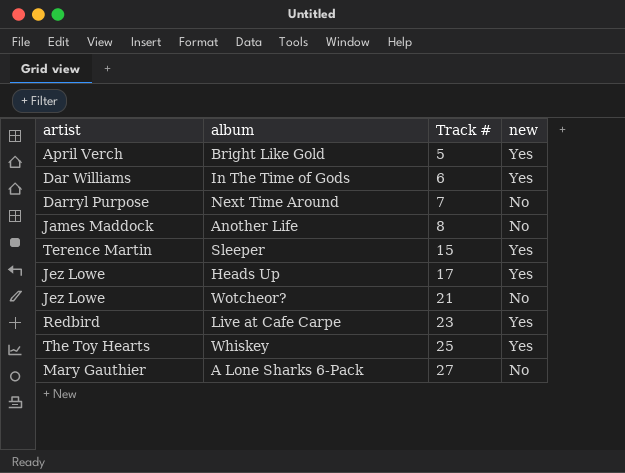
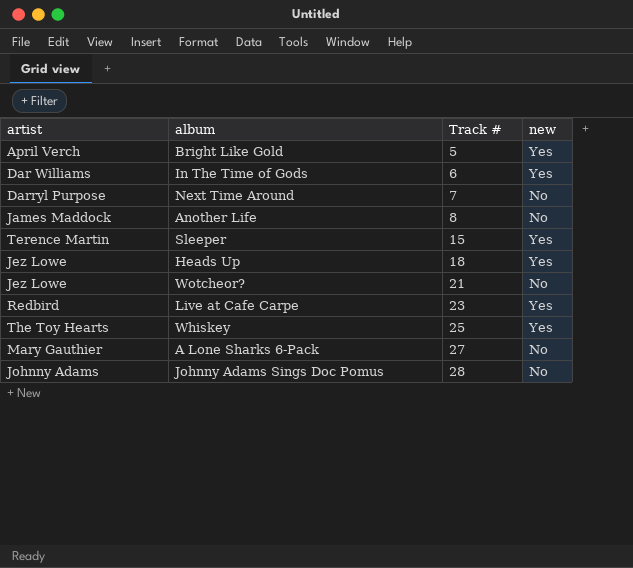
Heads Up | Track #: 17 -> 18
row Johnny Adams Sings Doc Pomus: none -> Johnny Adams | 28 | No

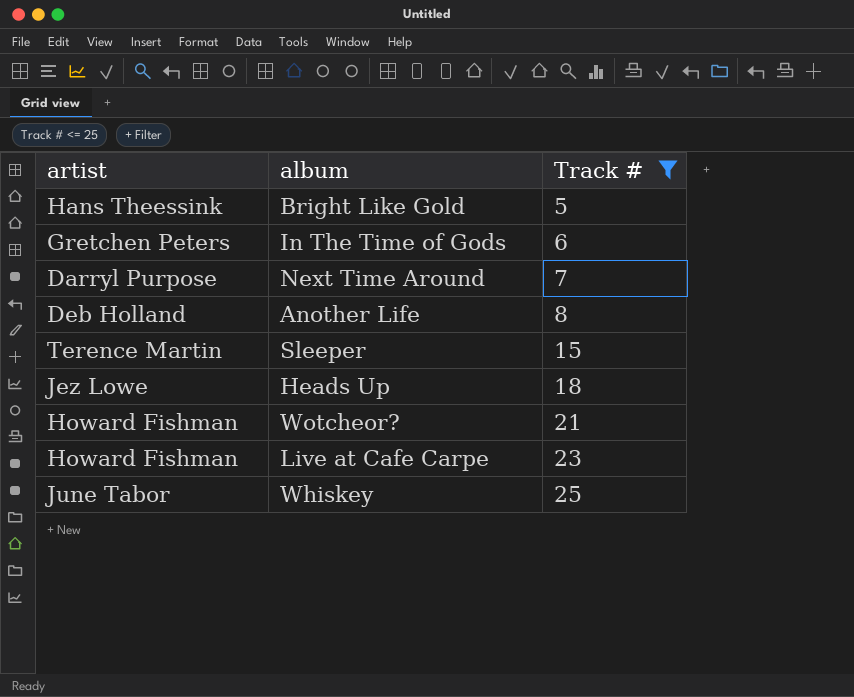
filter: none -> Track # <= 25
column new | position: 4 -> none
Bright Like Gold | artist: April Verch -> Hans Theessink
In The Time of Gods | artist: Dar Williams -> Gretchen Peters
Another Life | artist: James Maddock -> Deb Holland
Wotcheor? | artist: Jez Lowe -> Howard Fishman
Live at Cafe Carpe | artist: Redbird -> Howard Fishman
Whiskey | artist: The Toy Hearts -> June Tabor

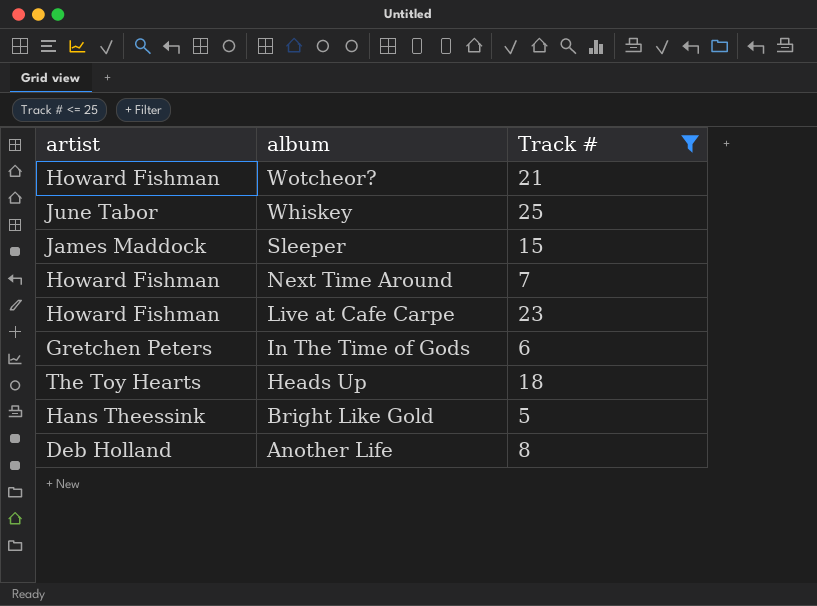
row order: Track # ascending -> album descending
Sleeper | artist: Terence Martin -> James Maddock
Next Time Around | artist: Darryl Purpose -> Howard Fishman
Heads Up | artist: Jez Lowe -> The Toy Hearts

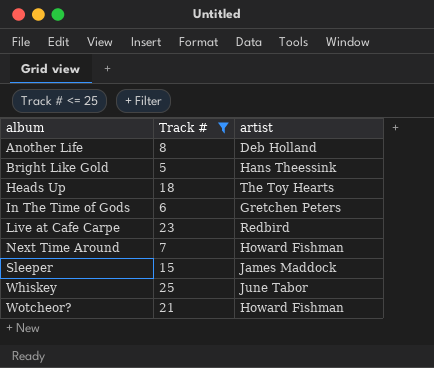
row order: album descending -> album ascending
column artist | position: 1 -> 3
Live at Cafe Carpe | artist: Howard Fishman -> Redbird

